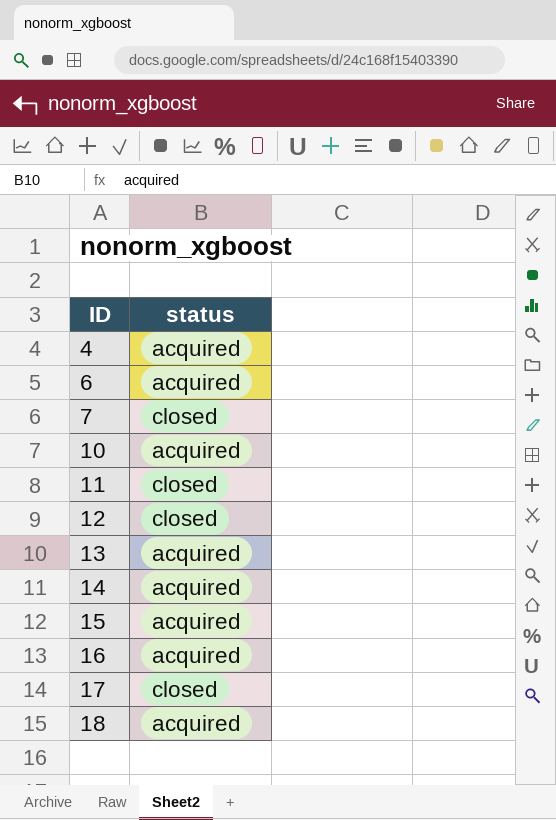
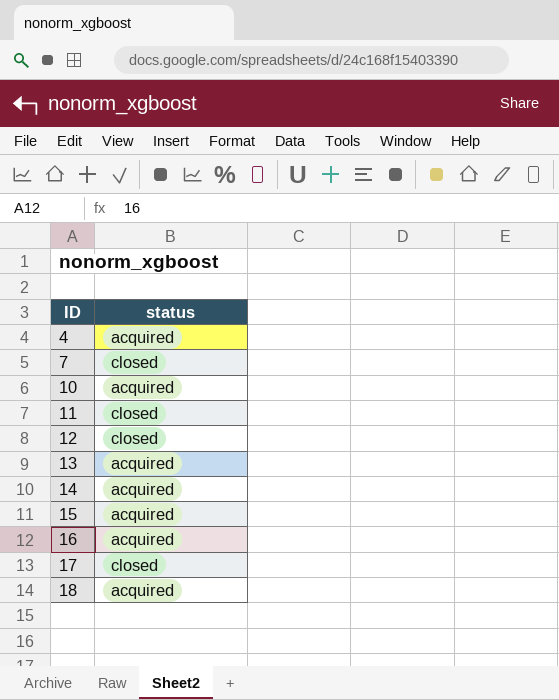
row 6: acquired -> none

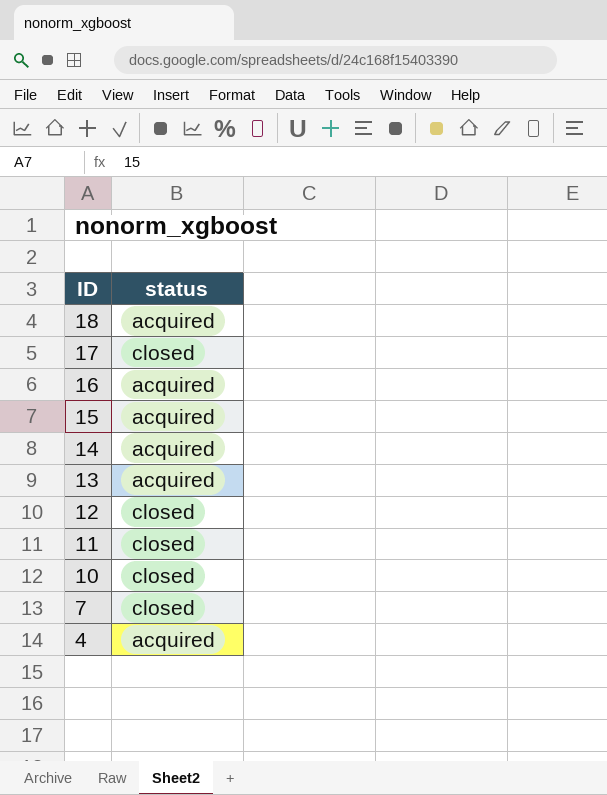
row order: ID ascending -> ID descending
10 | status: acquired -> closed

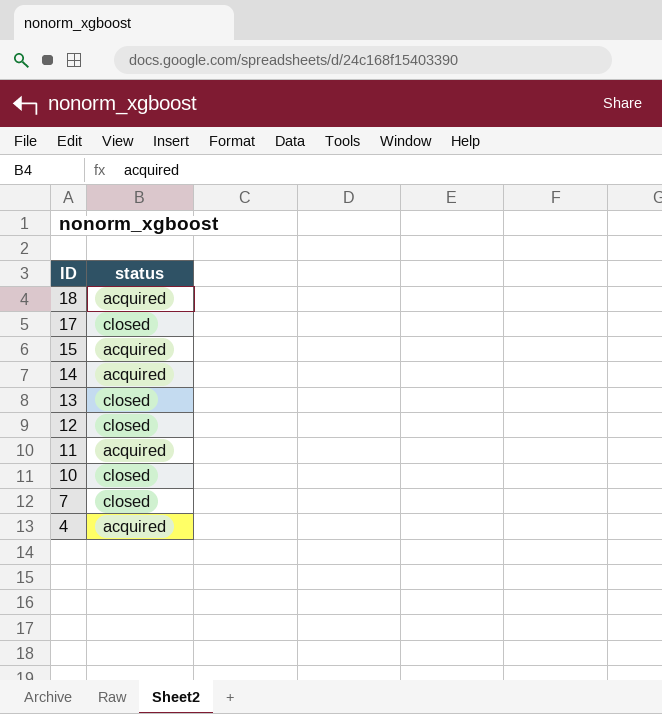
row 16: acquired -> none
13 | status: acquired -> closed
11 | status: closed -> acquired

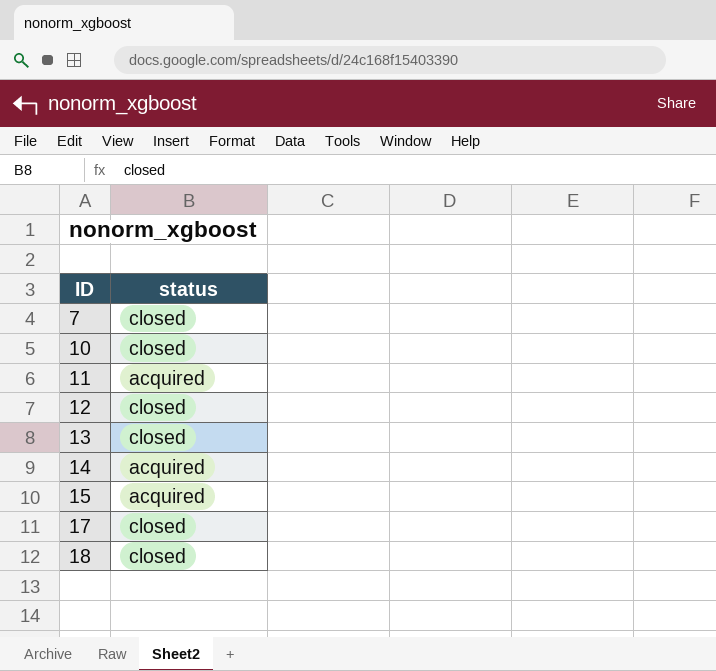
row order: ID descending -> ID ascending
row 4: acquired -> none
18 | status: acquired -> closed

